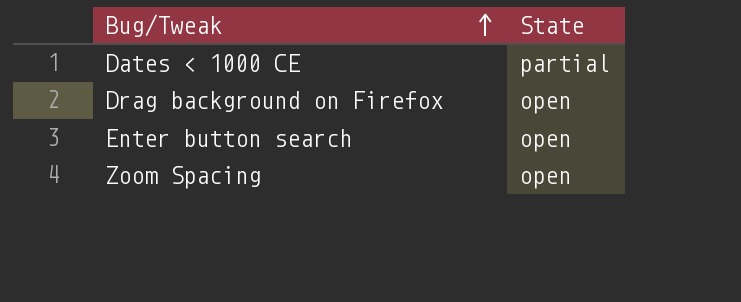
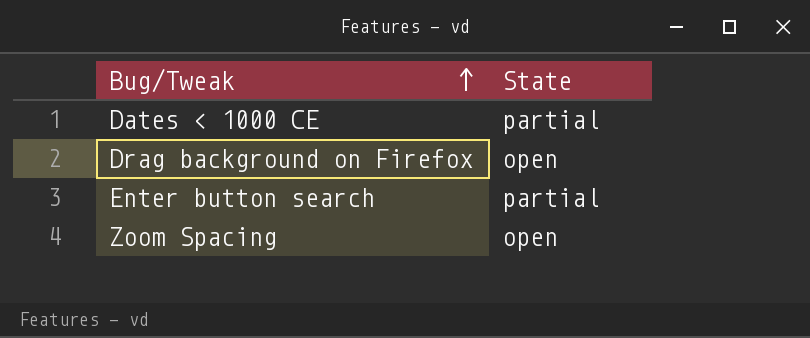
Enter button search | State: open -> partial

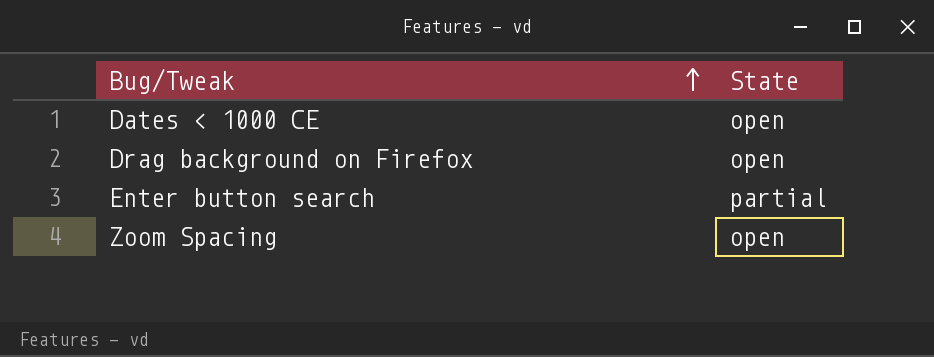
Dates < 1000 CE | State: partial -> open

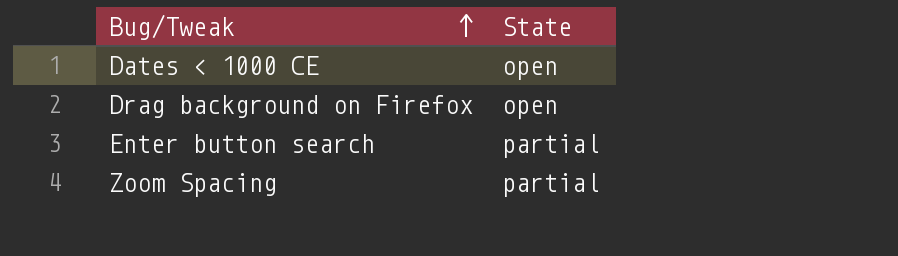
Zoom Spacing | State: open -> partial

